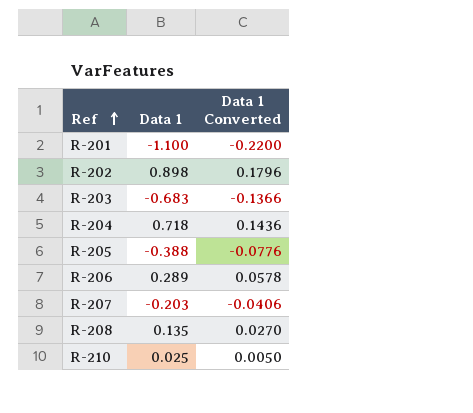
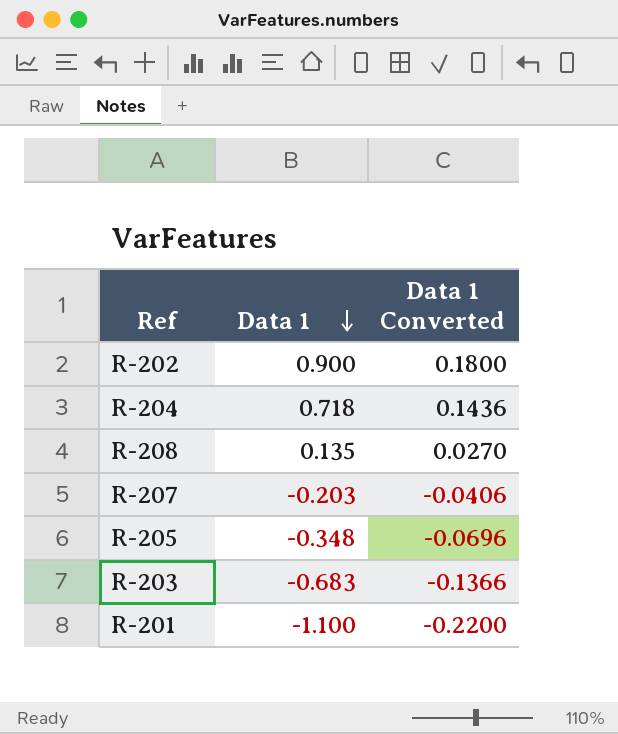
row order: Ref ascending -> Data 1 descending
row R-206: 0.289 | 0.0578 -> none
row R-210: 0.025 | 0.0050 -> none
R-202 | Data 1: 0.898 -> 0.900
R-202 | Data 1 Converted: 0.1796 -> 0.1800
R-205 | Data 1: -0.388 -> -0.348
R-205 | Data 1 Converted: -0.0776 -> -0.0696

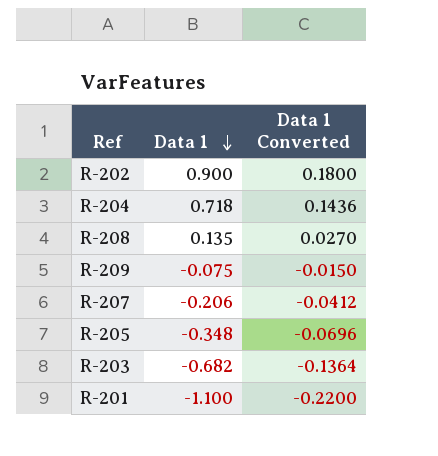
row R-209: none -> -0.075 | -0.0150
R-207 | Data 1: -0.203 -> -0.206
R-207 | Data 1 Converted: -0.0406 -> -0.0412
R-203 | Data 1: -0.683 -> -0.682
R-203 | Data 1 Converted: -0.1366 -> -0.1364

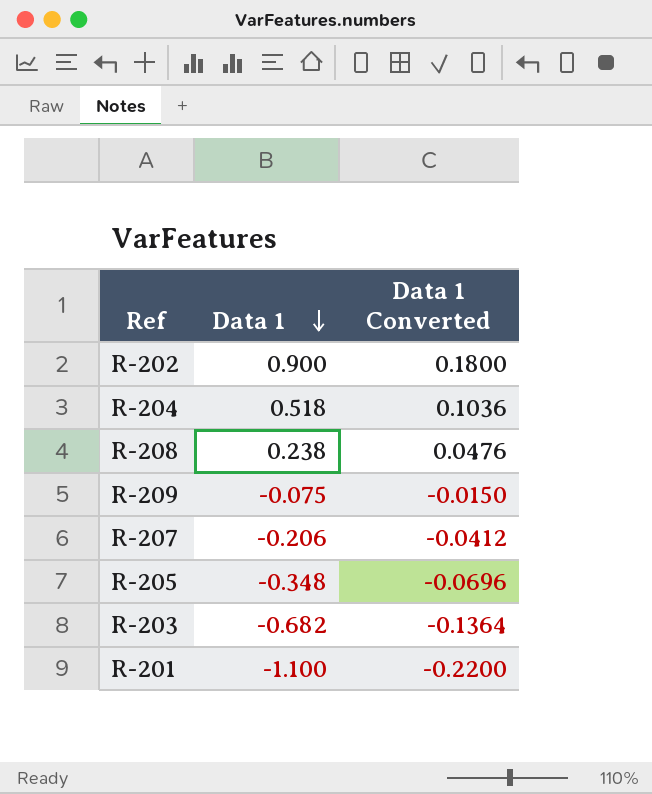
R-204 | Data 1: 0.718 -> 0.518
R-204 | Data 1 Converted: 0.1436 -> 0.1036
R-208 | Data 1: 0.135 -> 0.238
R-208 | Data 1 Converted: 0.0270 -> 0.0476

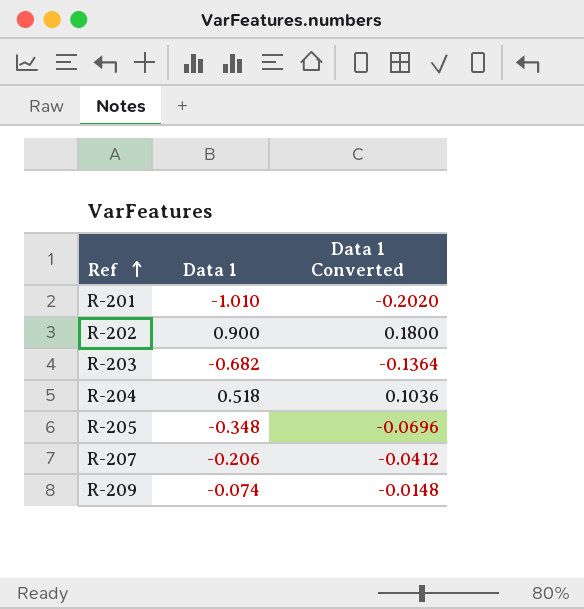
row order: Data 1 descending -> Ref ascending
row R-208: 0.238 | 0.0476 -> none
R-201 | Data 1: -1.100 -> -1.010
R-201 | Data 1 Converted: -0.2200 -> -0.2020
R-209 | Data 1: -0.075 -> -0.074
R-209 | Data 1 Converted: -0.0150 -> -0.0148

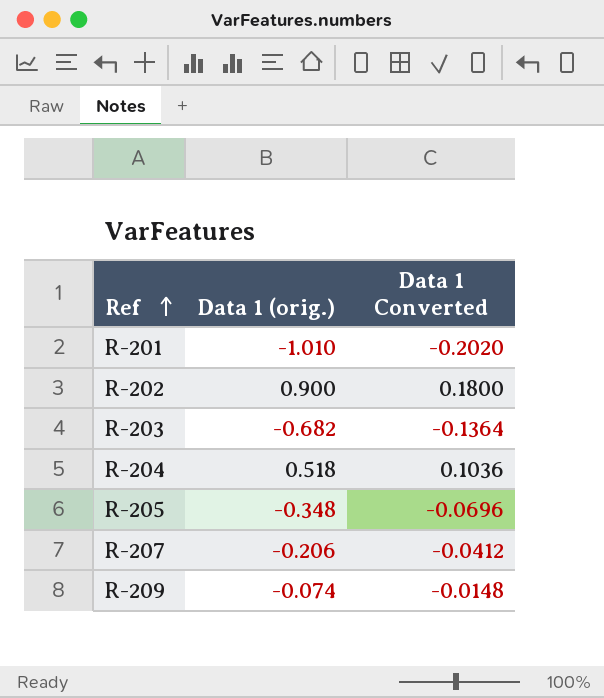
column name: Data 1 -> Data 1 (orig.)

